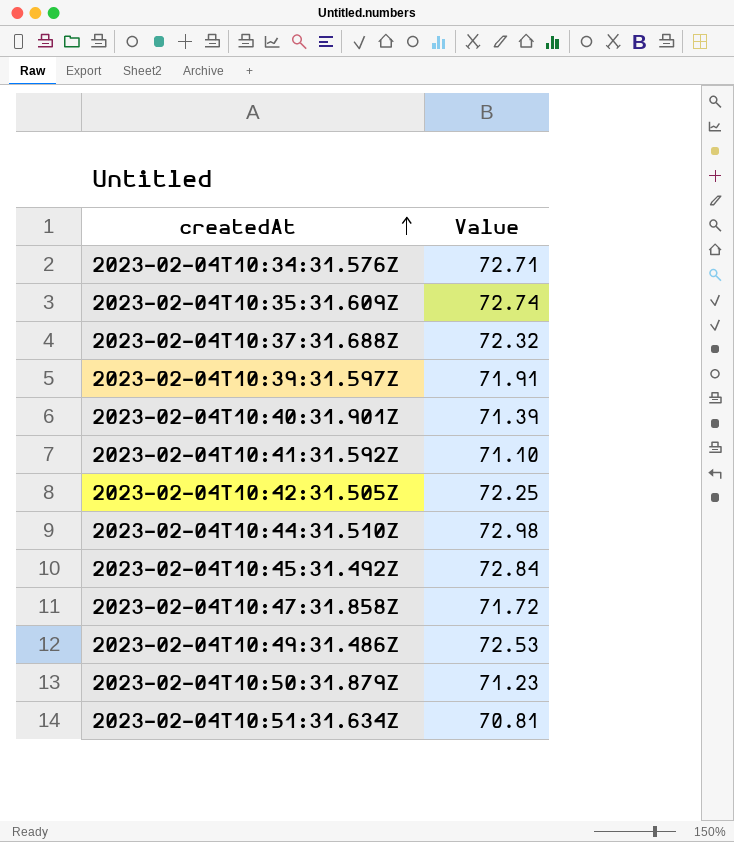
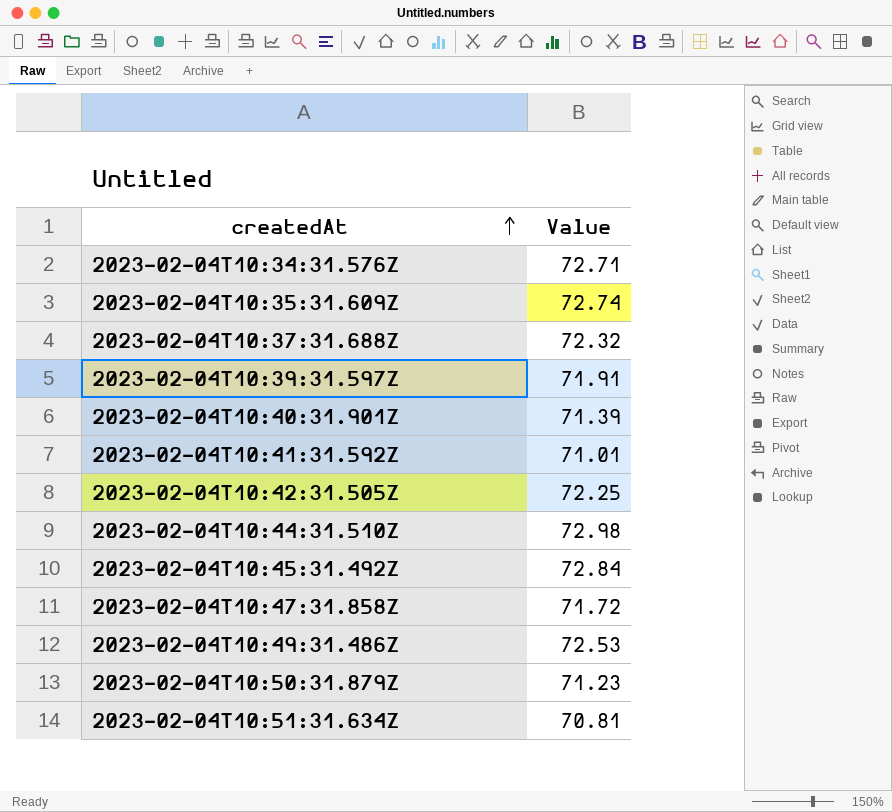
2023-02-04T10:41:31.592Z | Value: 71.10 -> 71.01

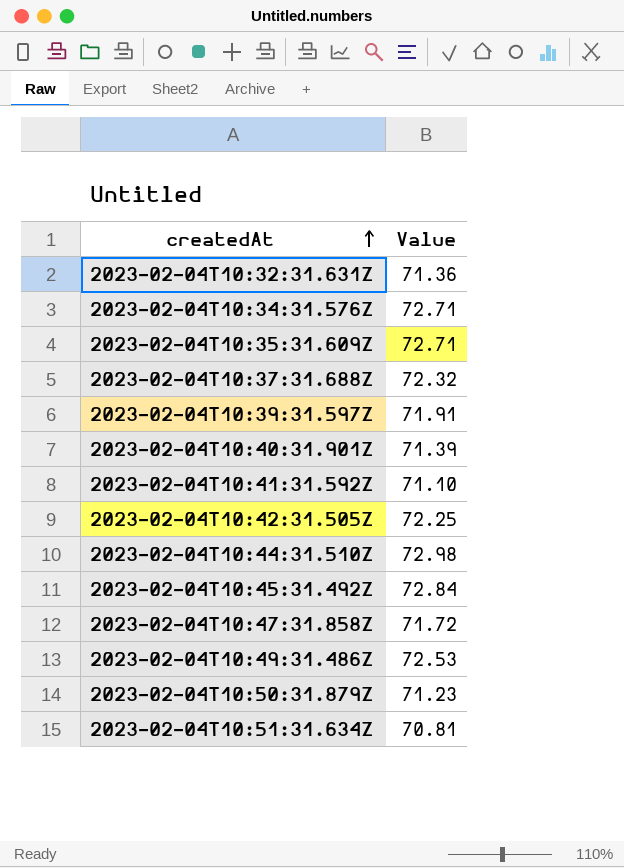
row 2023-02-04T10:32:31.631Z: none -> 71.36
2023-02-04T10:35:31.609Z | Value: 72.74 -> 72.71
2023-02-04T10:41:31.592Z | Value: 71.01 -> 71.10

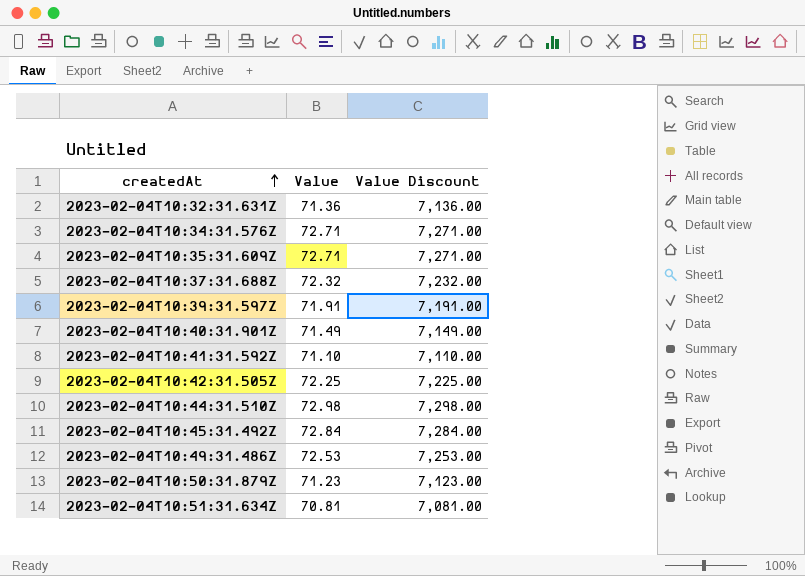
column Value Discount | formula: none -> [Value] * 100
row 2023-02-04T10:47:31.858Z: 71.72 -> none
2023-02-04T10:40:31.901Z | Value: 71.39 -> 71.49

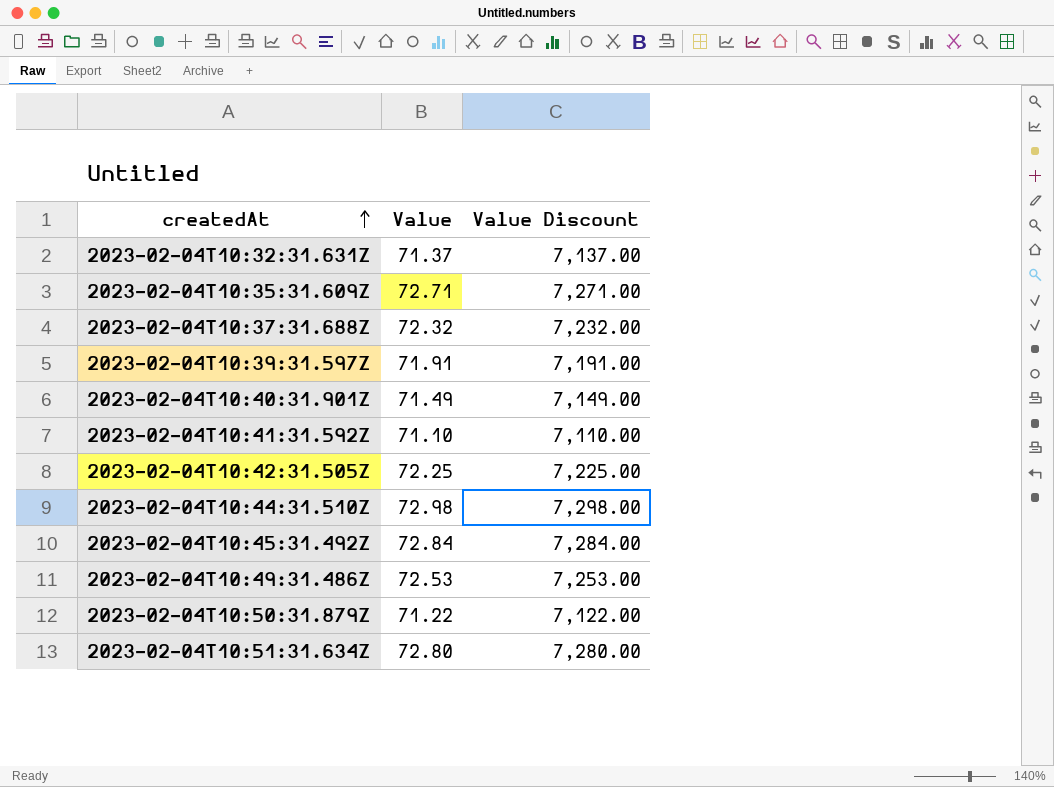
row 2023-02-04T10:34:31.576Z: 72.71 | 7,271.00 -> none
2023-02-04T10:32:31.631Z | Value: 71.36 -> 71.37
2023-02-04T10:32:31.631Z | Value Discount: 7,136.00 -> 7,137.00
2023-02-04T10:50:31.879Z | Value: 71.23 -> 71.22
2023-02-04T10:50:31.879Z | Value Discount: 7,123.00 -> 7,122.00
2023-02-04T10:51:31.634Z | Value: 70.81 -> 72.80
2023-02-04T10:51:31.634Z | Value Discount: 7,081.00 -> 7,280.00

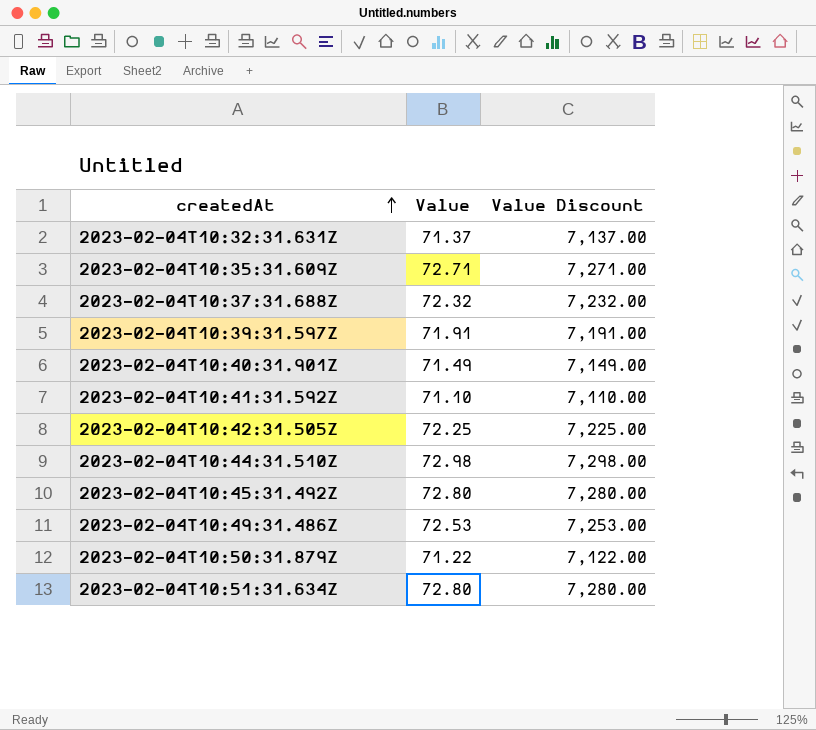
2023-02-04T10:45:31.492Z | Value: 72.84 -> 72.80
2023-02-04T10:45:31.492Z | Value Discount: 7,284.00 -> 7,280.00

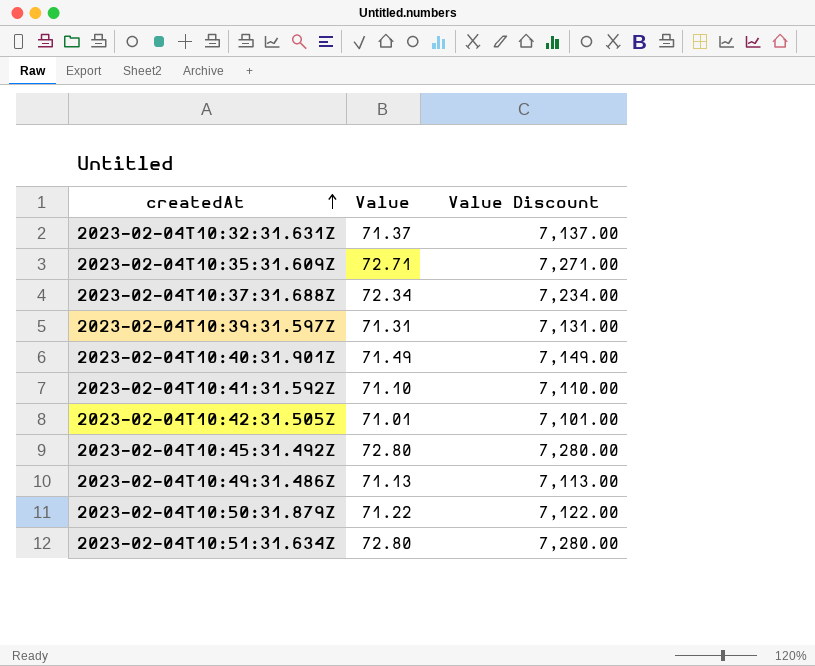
row 2023-02-04T10:44:31.510Z: 72.98 | 7,298.00 -> none
2023-02-04T10:37:31.688Z | Value: 72.32 -> 72.34
2023-02-04T10:37:31.688Z | Value Discount: 7,232.00 -> 7,234.00
2023-02-04T10:39:31.597Z | Value: 71.91 -> 71.31
2023-02-04T10:39:31.597Z | Value Discount: 7,191.00 -> 7,131.00
2023-02-04T10:42:31.505Z | Value: 72.25 -> 71.01
2023-02-04T10:42:31.505Z | Value Discount: 7,225.00 -> 7,101.00
2023-02-04T10:49:31.486Z | Value: 72.53 -> 71.13
2023-02-04T10:49:31.486Z | Value Discount: 7,253.00 -> 7,113.00

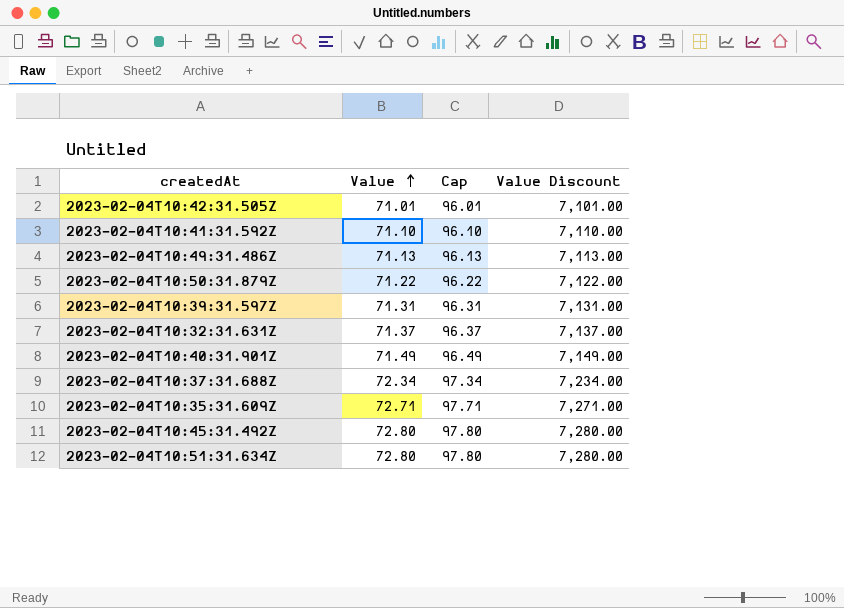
row order: createdAt ascending -> Value ascending
column Cap | formula: none -> [Value] + 25

